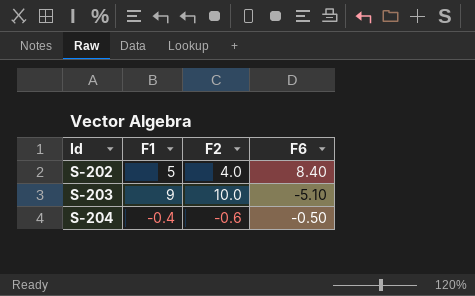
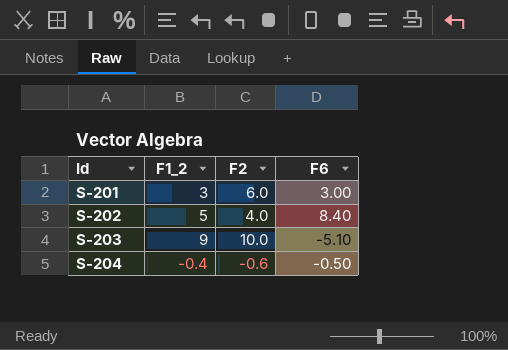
column name: F1 -> F1_2
row S-201: none -> 3 | 6.0 | 3.00

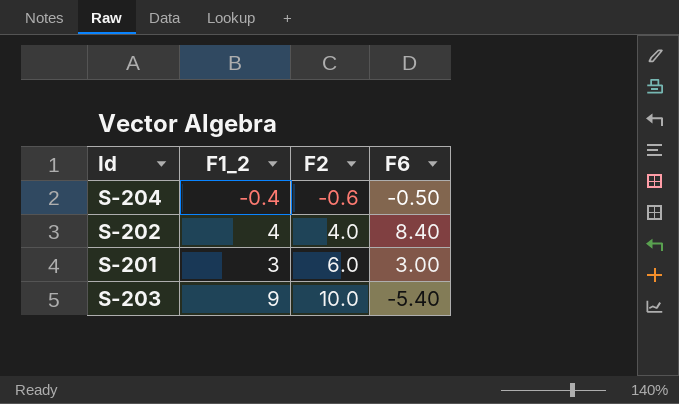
row order: Id ascending -> F2 ascending
S-202 | F1_2: 5 -> 4
S-203 | F6: -5.10 -> -5.40

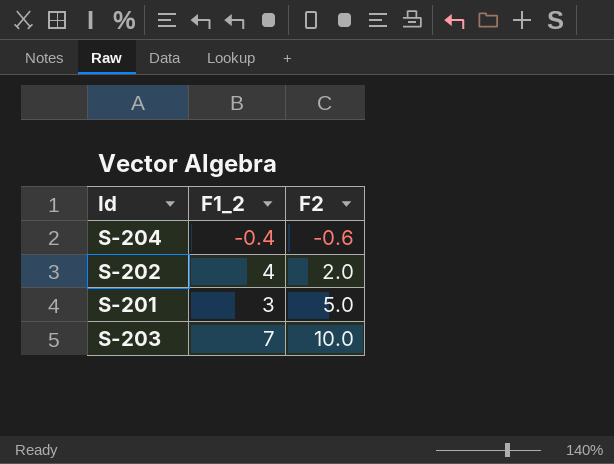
column F6 | position: 4 -> none
S-202 | F2: 4.0 -> 2.0
S-201 | F2: 6.0 -> 5.0
S-203 | F1_2: 9 -> 7

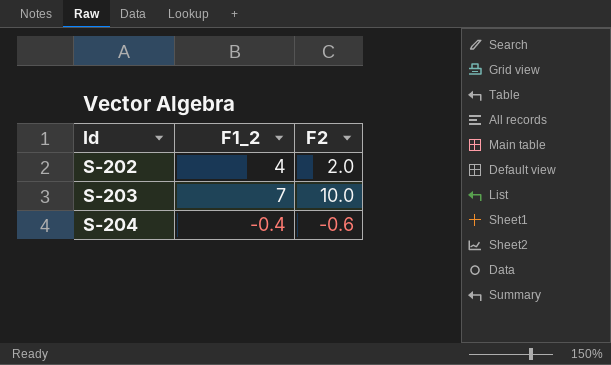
row order: F2 ascending -> Id ascending
row S-201: 3 | 5.0 -> none

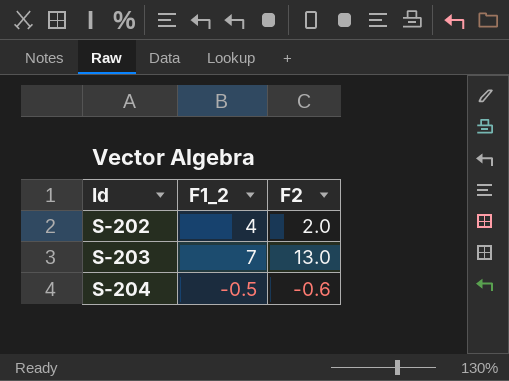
S-203 | F2: 10.0 -> 13.0
S-204 | F1_2: -0.4 -> -0.5

